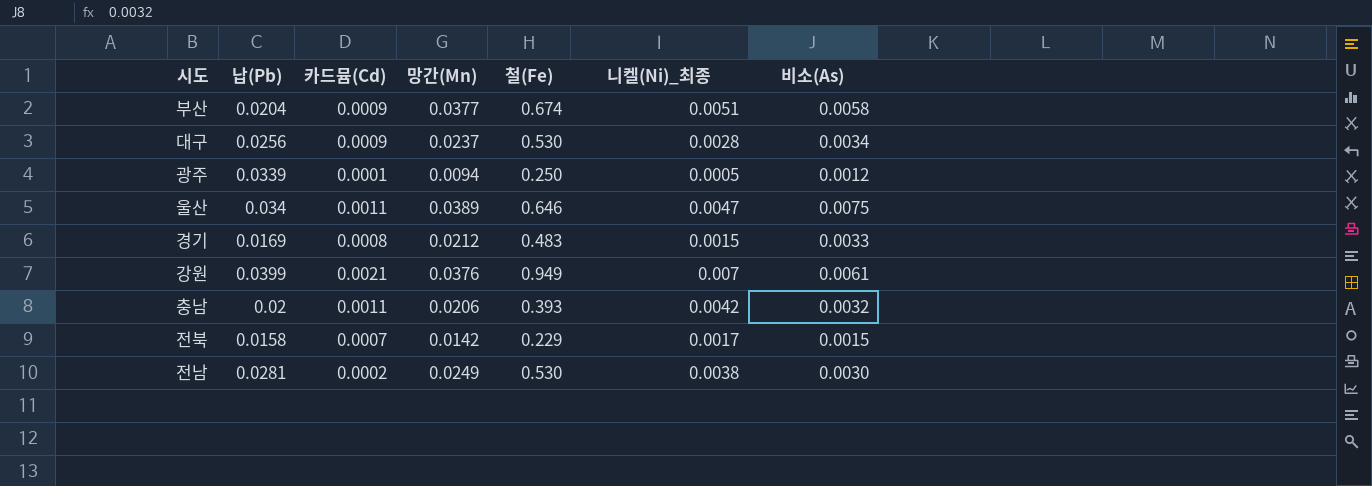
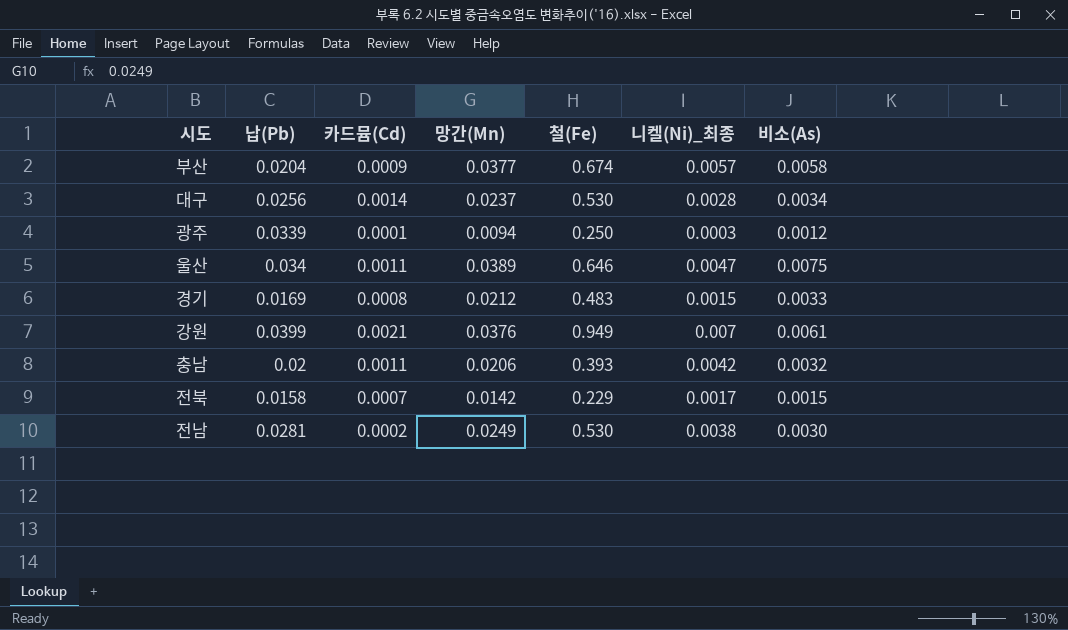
부산 | 니켈(Ni)_최종: 0.0051 -> 0.0057
대구 | 카드뮴(Cd): 0.0009 -> 0.0014
광주 | 니켈(Ni)_최종: 0.0005 -> 0.0003

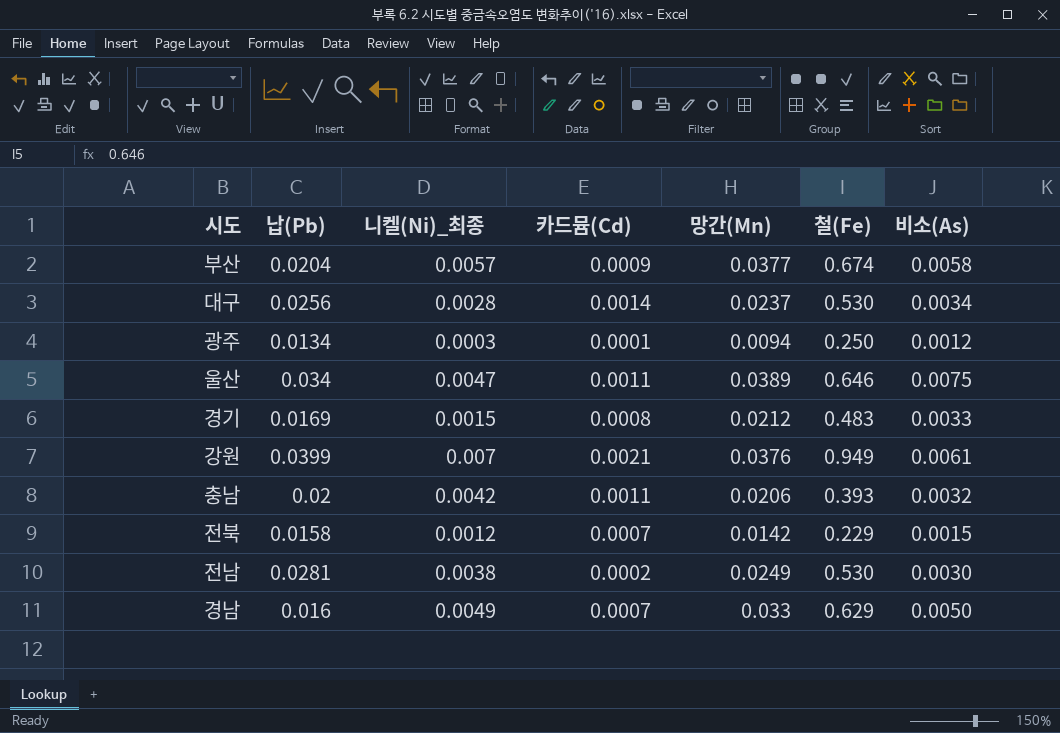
column 니켈(Ni)_최종 | position: 6 -> 3
광주 | 납(Pb): 0.0339 -> 0.0134
전북 | 니켈(Ni)_최종: 0.0017 -> 0.0012
row 경남: none -> 0.016 | 0.0049 | 0.0007 | 0.033 | 0.629 | 0.0050

